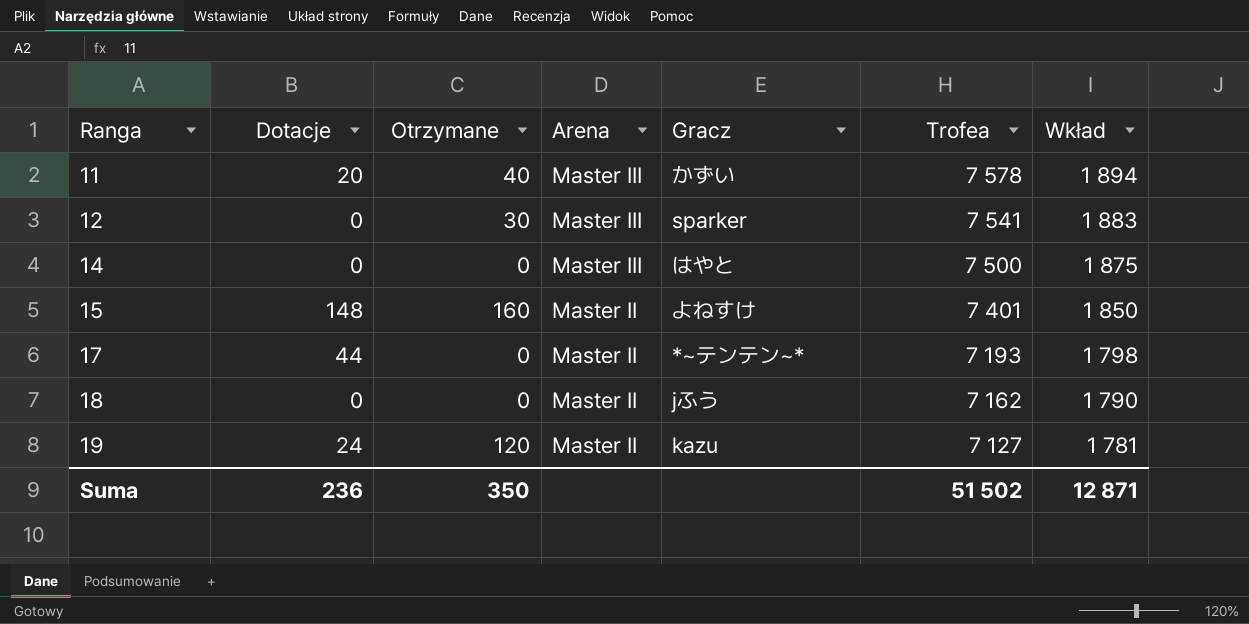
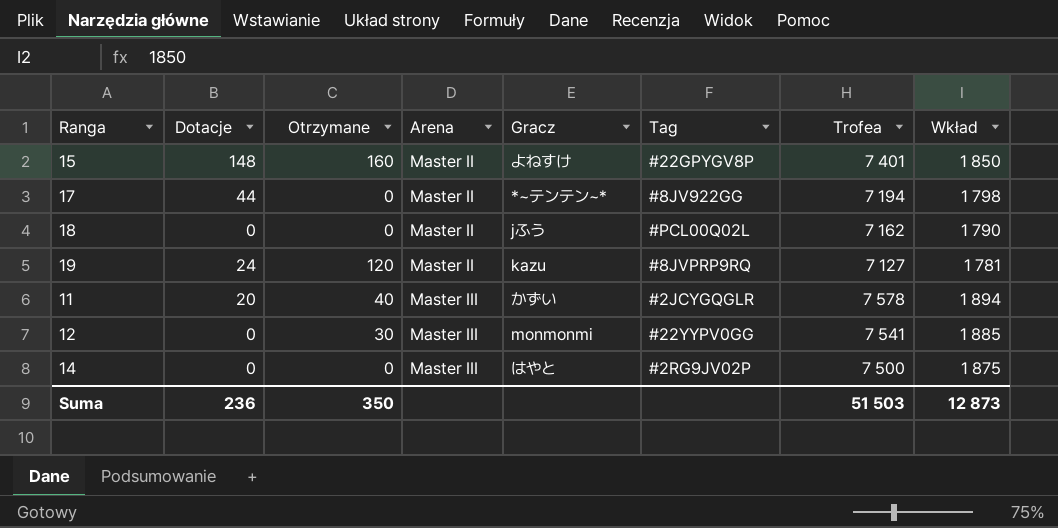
row order: Ranga ascending -> Arena ascending
column Tag | position: none -> 6
17 | Trofea: 7 193 -> 7 194
12 | Gracz: sparker -> monmonmi
12 | Wkład: 1 883 -> 1 885
Suma | Trofea: 51 502 -> 51 503
Suma | Wkład: 12 871 -> 12 873

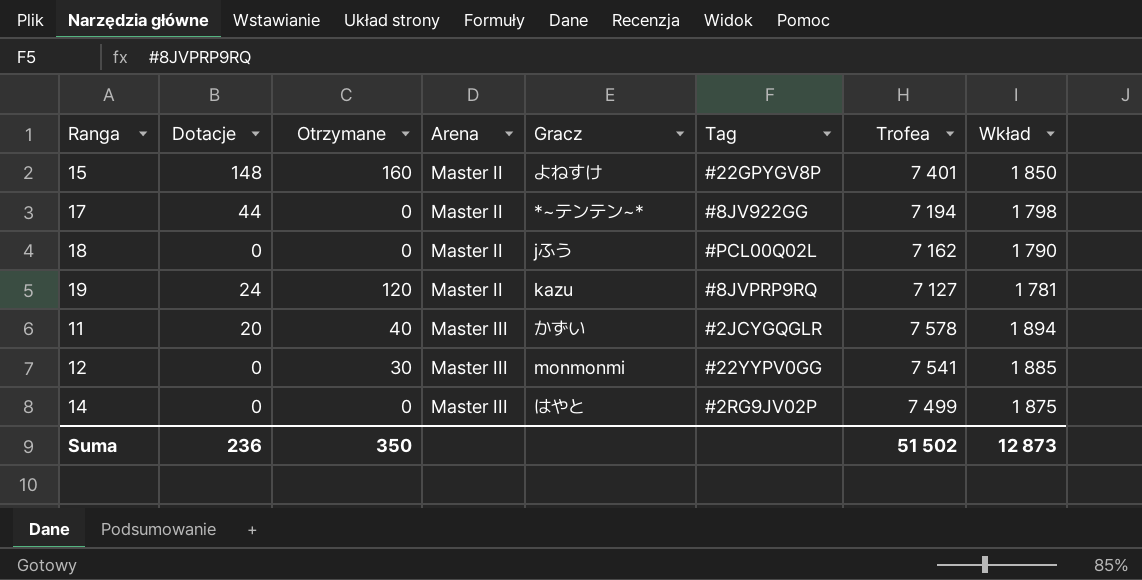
14 | Trofea: 7 500 -> 7 499
Suma | Trofea: 51 503 -> 51 502

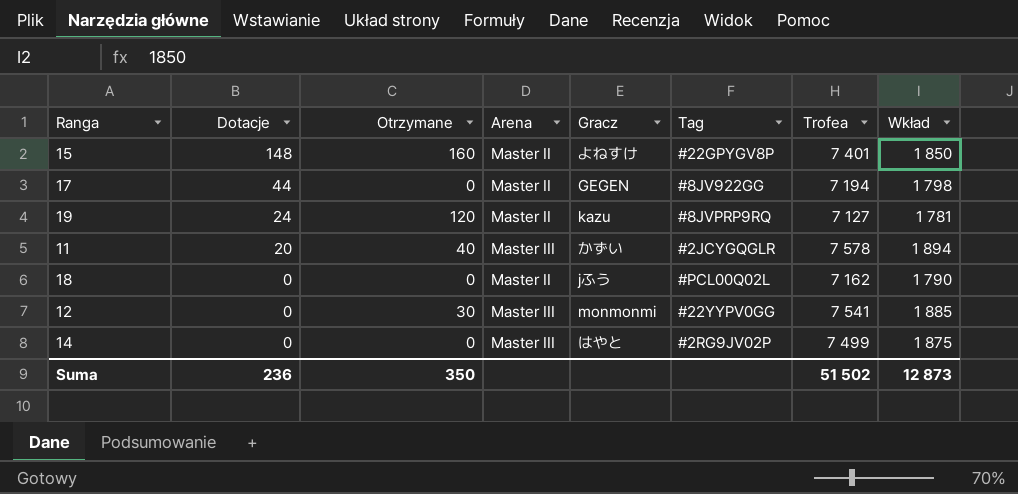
row order: Arena ascending -> Dotacje descending
17 | Gracz: *~テンテン~* -> GEGEN

